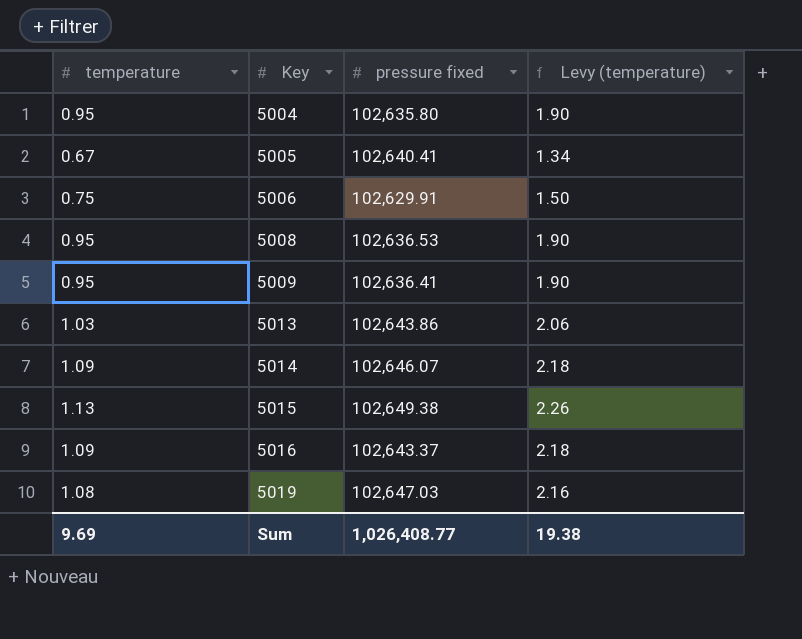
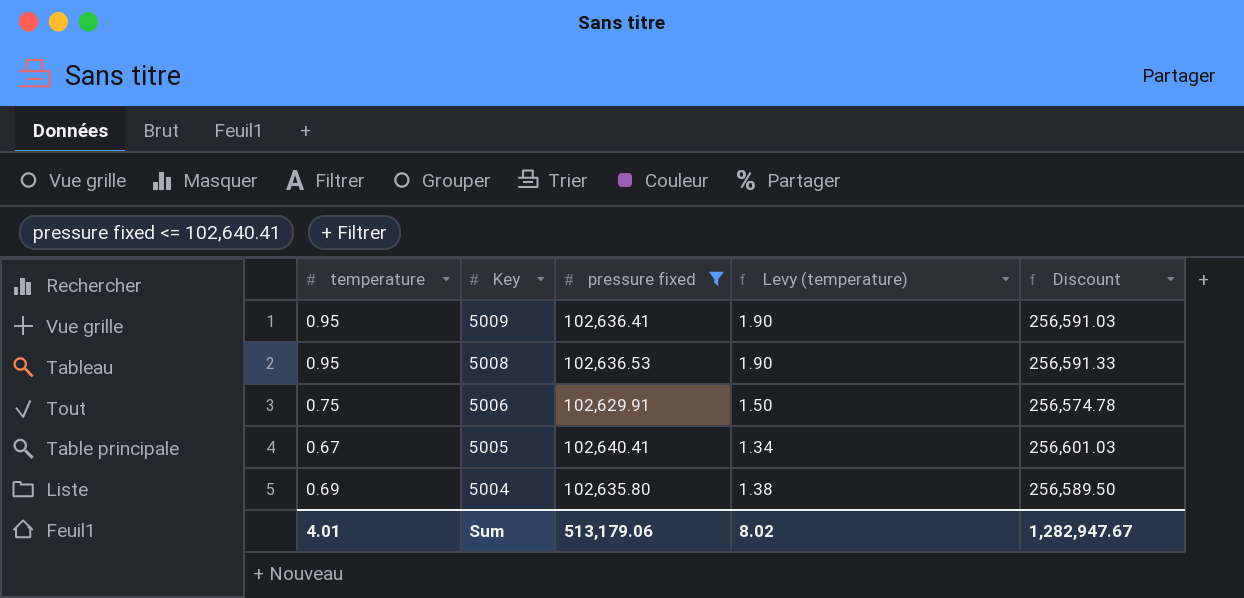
filter: none -> pressure fixed <= 102,640.41
row order: Key ascending -> Key descending
column Discount | formula: none -> [pressure fixed] * 2.5
5004 | temperature: 0.95 -> 0.69
5004 | Levy (temperature): 1.90 -> 1.38
Sum | temperature: 9.69 -> 4.01
Sum | pressure fixed: 1,026,408.77 -> 513,179.06
Sum | Levy (temperature): 19.38 -> 8.02

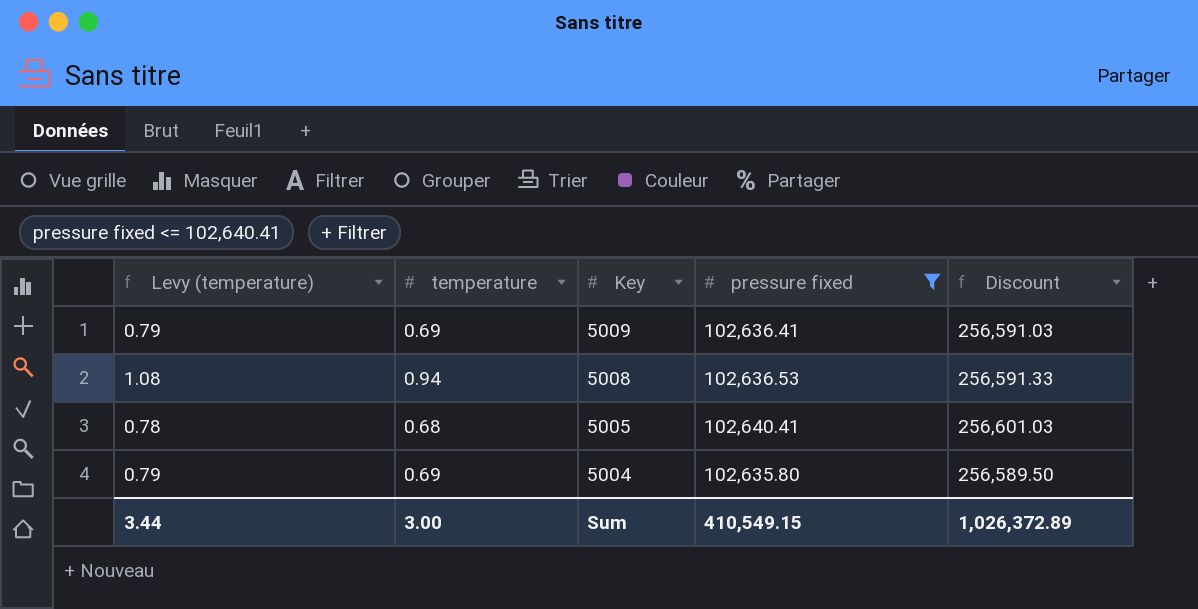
column Levy (temperature) | formula: [temperature] * 2 -> [temperature] * 1.15
column Levy (temperature) | position: 4 -> 1
row 5006: 0.75 | 102,629.91 | 1.50 | 256,574.78 -> none
5009 | temperature: 0.95 -> 0.69
5008 | temperature: 0.95 -> 0.94
5005 | temperature: 0.67 -> 0.68
Sum | Levy (temperature): 8.02 -> 3.44
Sum | temperature: 4.01 -> 3.00
Sum | pressure fixed: 513,179.06 -> 410,549.15
Sum | Discount: 1,282,947.67 -> 1,026,372.89

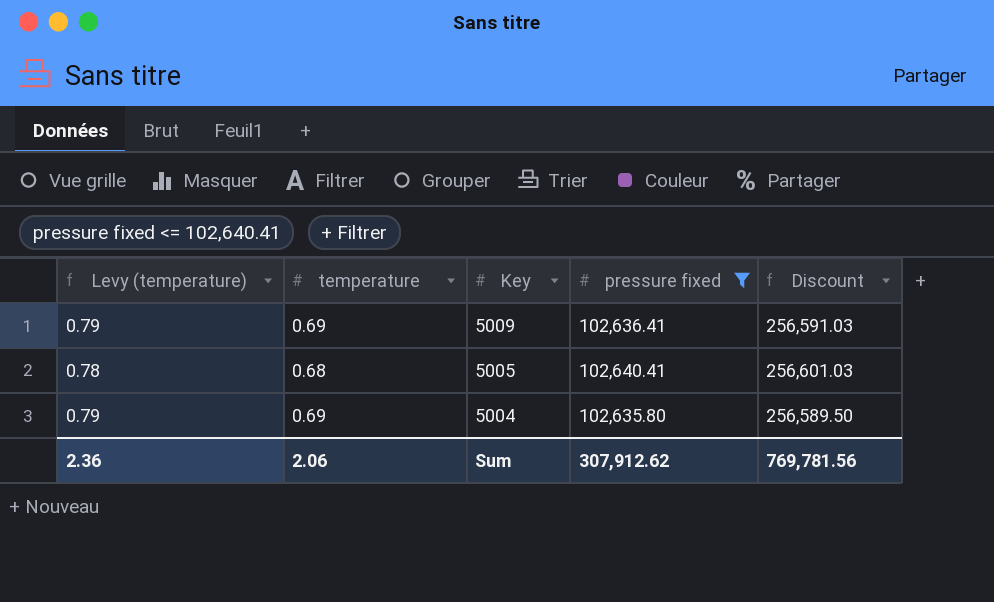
row 5008: 1.08 | 0.94 | 102,636.53 | 256,591.33 -> none
Sum | Levy (temperature): 3.44 -> 2.36
Sum | temperature: 3.00 -> 2.06
Sum | pressure fixed: 410,549.15 -> 307,912.62
Sum | Discount: 1,026,372.89 -> 769,781.56

